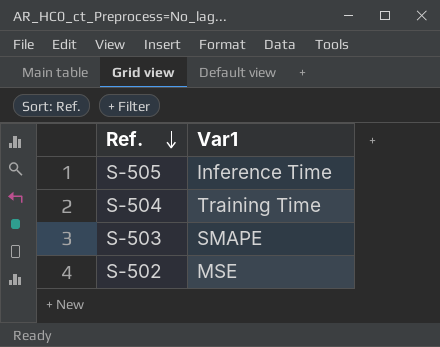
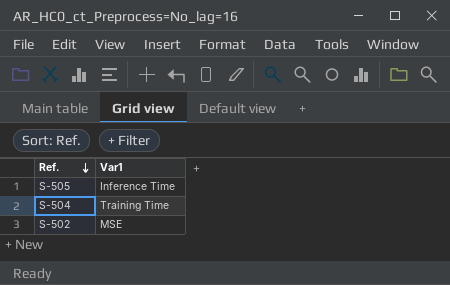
row S-503: SMAPE -> none

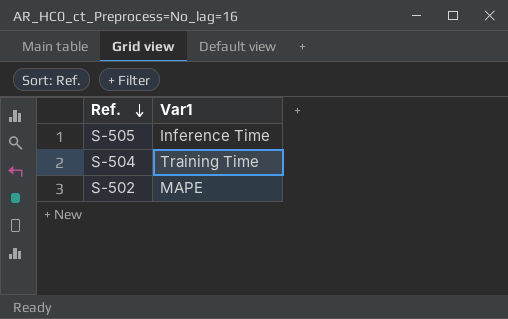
S-502 | Var1: MSE -> MAPE

